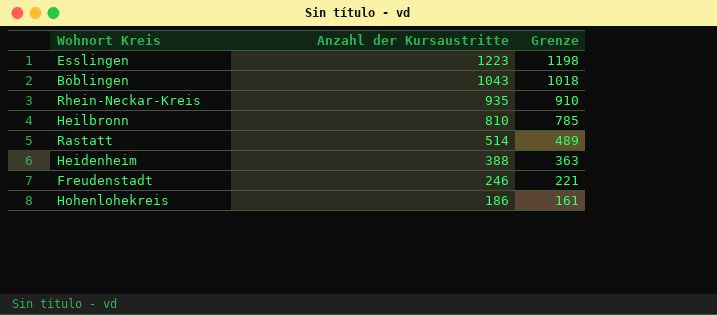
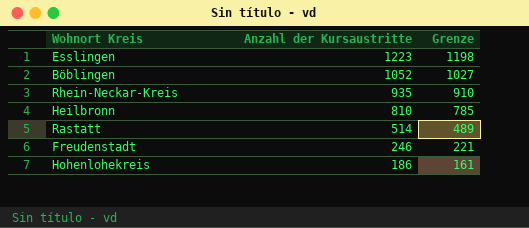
row Heidenheim: 388 | 363 -> none
Böblingen | Anzahl der Kursaustritte: 1043 -> 1052
Böblingen | Grenze: 1018 -> 1027

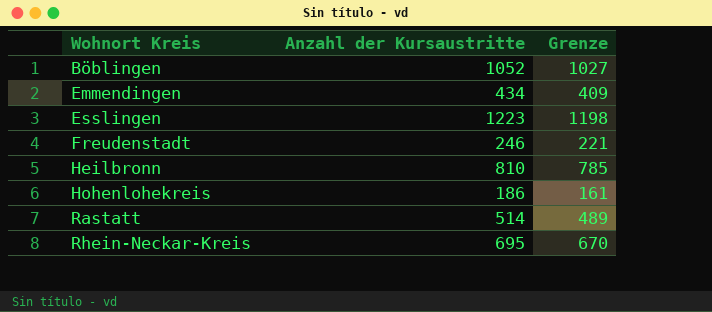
row order: Anzahl der Kursaustritte descending -> Wohnort Kreis ascending
row Emmendingen: none -> 434 | 409
Rhein-Neckar-Kreis | Anzahl der Kursaustritte: 935 -> 695
Rhein-Neckar-Kreis | Grenze: 910 -> 670

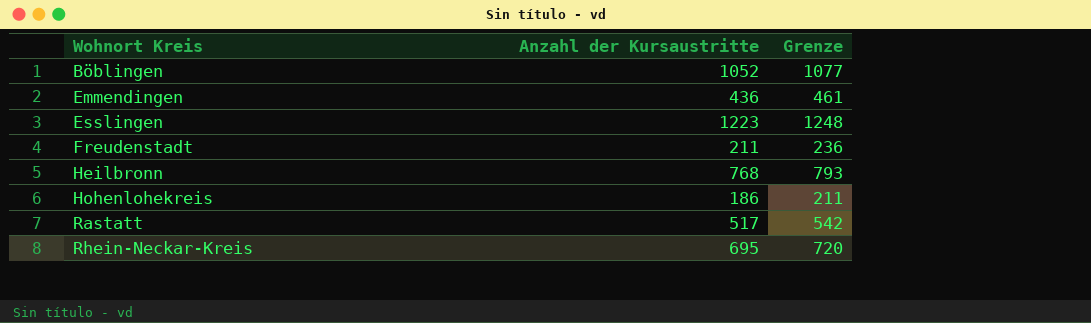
column Grenze | formula: [Anzahl der Kursaustritte] - 25 -> [Anzahl der Kursaustritte] + 25
Emmendingen | Anzahl der Kursaustritte: 434 -> 436
Freudenstadt | Anzahl der Kursaustritte: 246 -> 211
Heilbronn | Anzahl der Kursaustritte: 810 -> 768
Rastatt | Anzahl der Kursaustritte: 514 -> 517

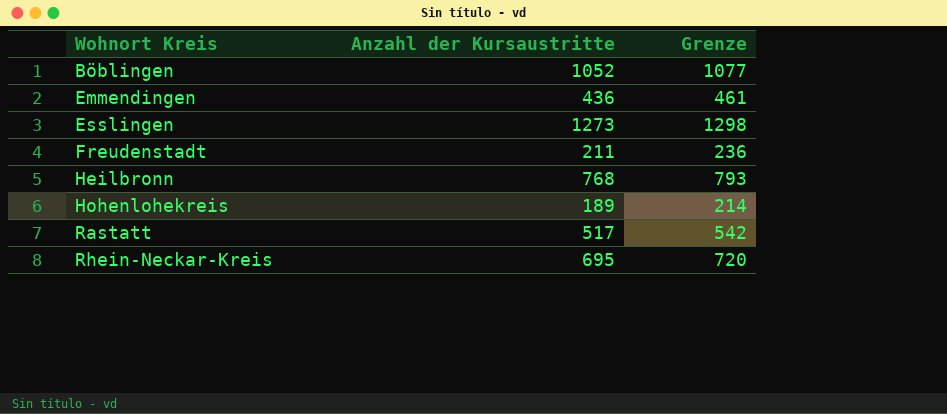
Esslingen | Anzahl der Kursaustritte: 1223 -> 1273
Esslingen | Grenze: 1248 -> 1298
Hohenlohekreis | Anzahl der Kursaustritte: 186 -> 189
Hohenlohekreis | Grenze: 211 -> 214

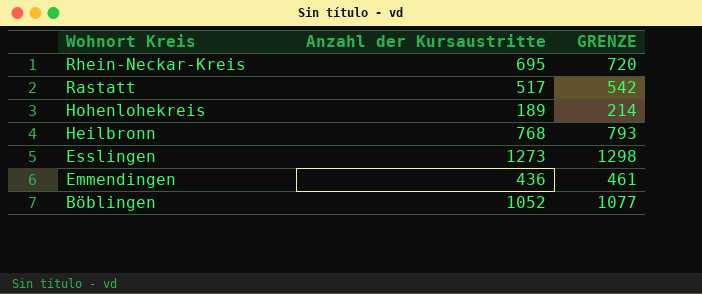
row order: Wohnort Kreis ascending -> Wohnort Kreis descending
column name: Grenze -> GRENZE
row Freudenstadt: 211 | 236 -> none

